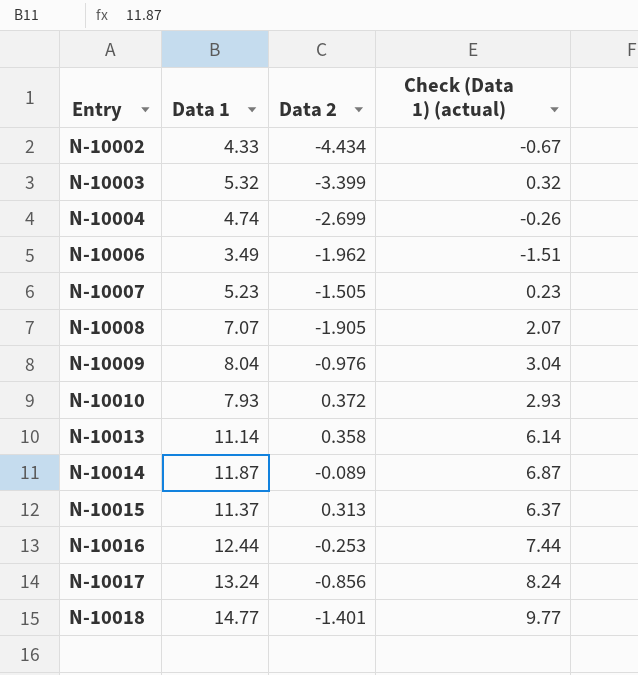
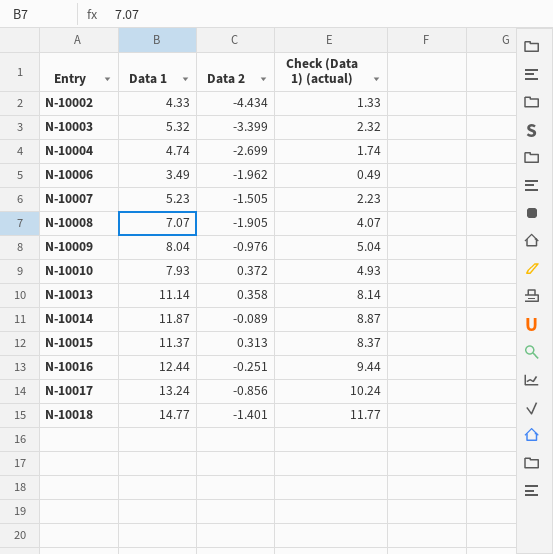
column Check (Data 1) (actual) | formula: [Data 1] - 5 -> [Data 1] - 3
N-10016 | Data 2: -0.253 -> -0.251

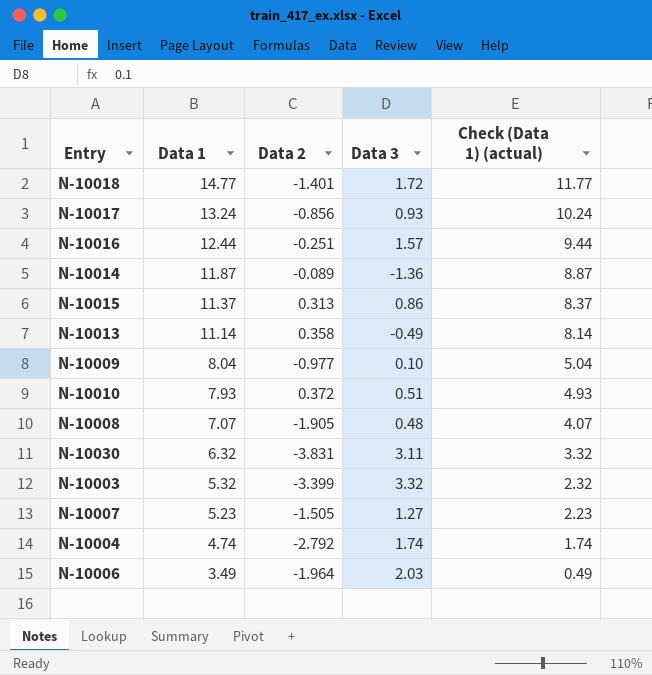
row order: Entry ascending -> Data 1 descending
column Data 3 | position: none -> 4
row N-10002: 4.33 | -4.434 | 1.33 -> none
N-10009 | Data 2: -0.976 -> -0.977
row N-10030: none -> 6.32 | -3.831 | 3.11 | 3.32
N-10004 | Data 2: -2.699 -> -2.792
N-10006 | Data 2: -1.962 -> -1.964

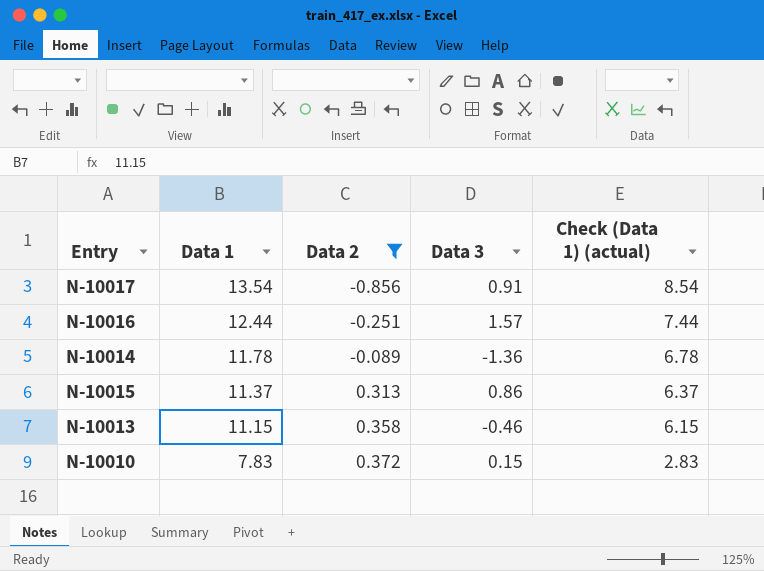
filter: none -> Data 2 >= -0.856
column Check (Data 1) (actual) | formula: [Data 1] - 3 -> [Data 1] - 5
N-10017 | Data 1: 13.24 -> 13.54
N-10017 | Data 3: 0.93 -> 0.91
N-10014 | Data 1: 11.87 -> 11.78
N-10013 | Data 1: 11.14 -> 11.15
N-10013 | Data 3: -0.49 -> -0.46
N-10010 | Data 1: 7.93 -> 7.83
N-10010 | Data 3: 0.51 -> 0.15

